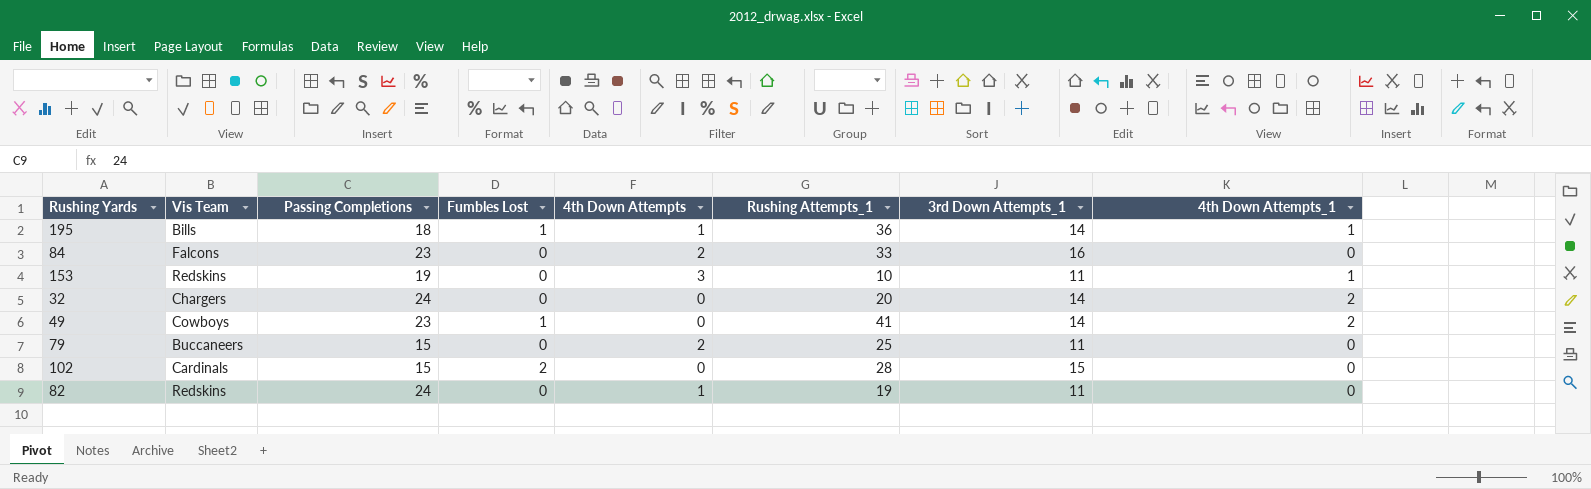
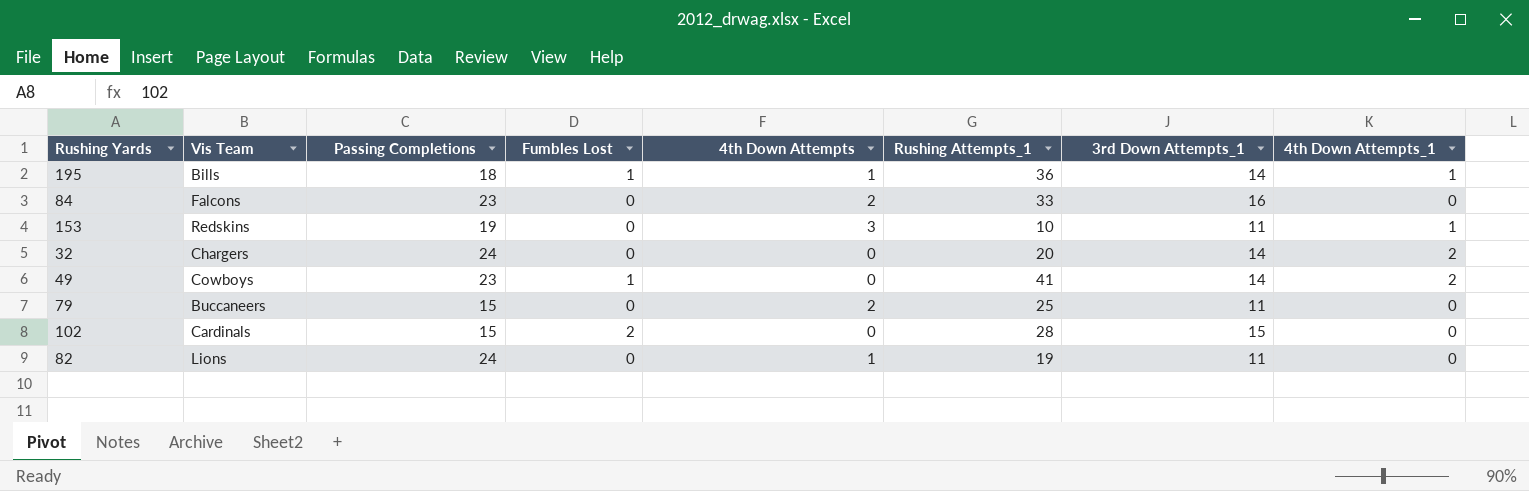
82 | Vis Team: Redskins -> Lions

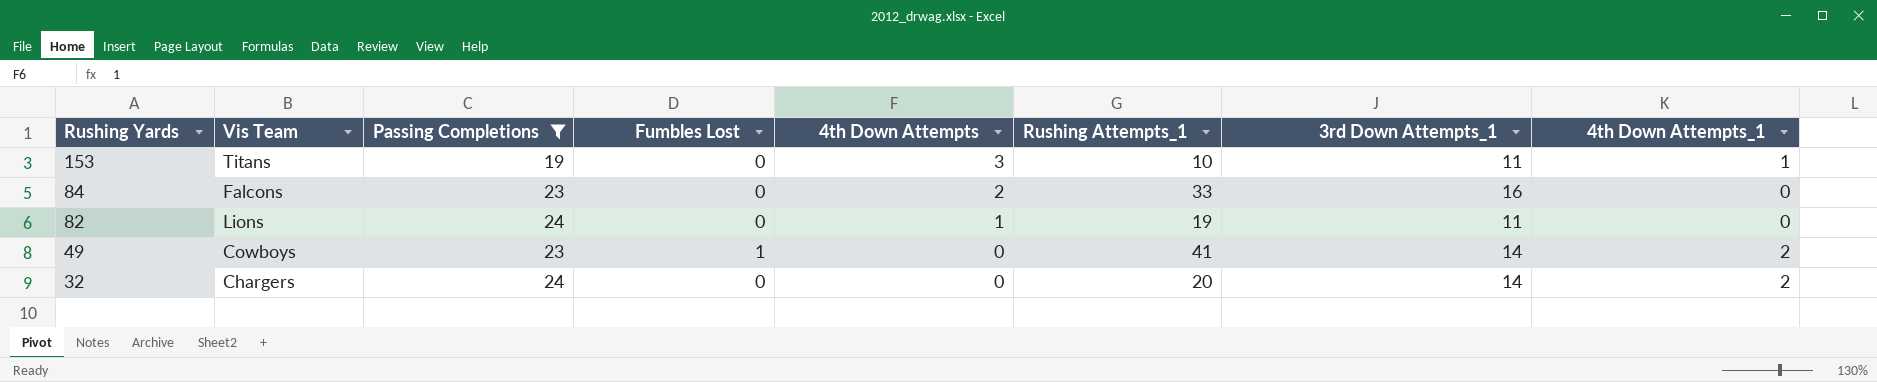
filter: none -> Passing Completions >= 19
row order: none -> Rushing Yards descending
153 | Vis Team: Redskins -> Titans

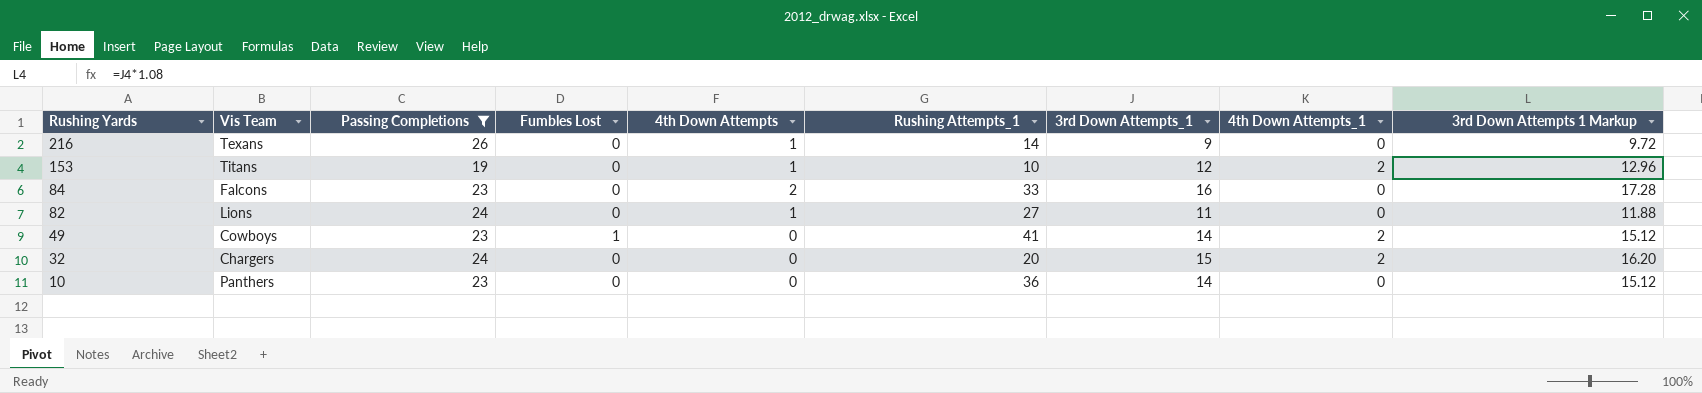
column 3rd Down Attempts 1 Markup | formula: none -> [3rd Down Attempts_1] * 1.08
row 216: none -> Texans | 26 | 0 | 1 | 14 | 9 | 0 | 9.72
153 | 4th Down Attempts: 3 -> 1
153 | 3rd Down Attempts_1: 11 -> 12
153 | 4th Down Attempts_1: 1 -> 2
82 | Rushing Attempts_1: 19 -> 27
32 | 3rd Down Attempts_1: 14 -> 15
row 10: none -> Panthers | 23 | 0 | 0 | 36 | 14 | 0 | 15.12

